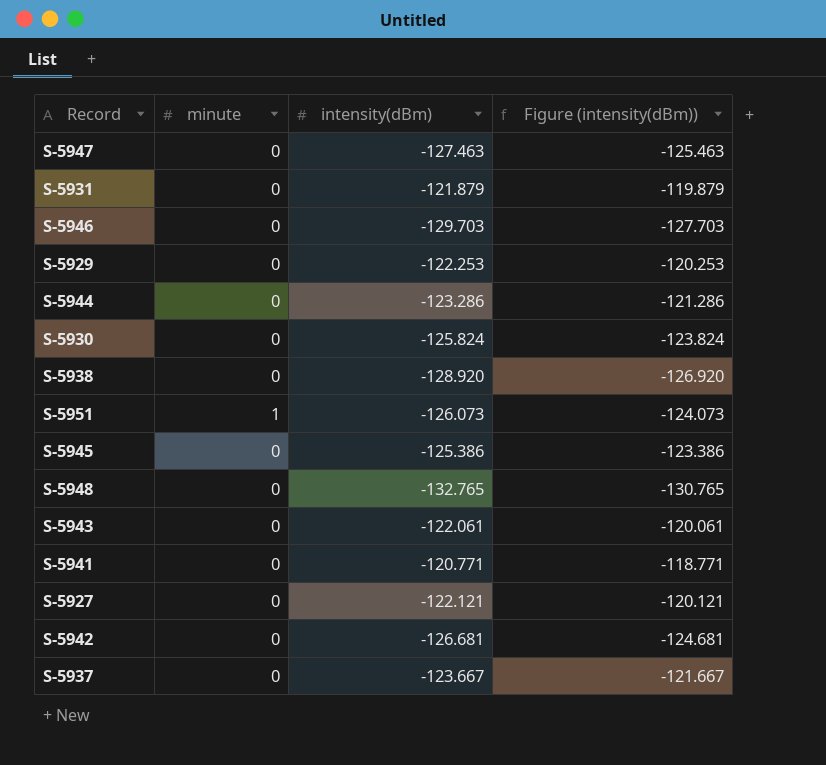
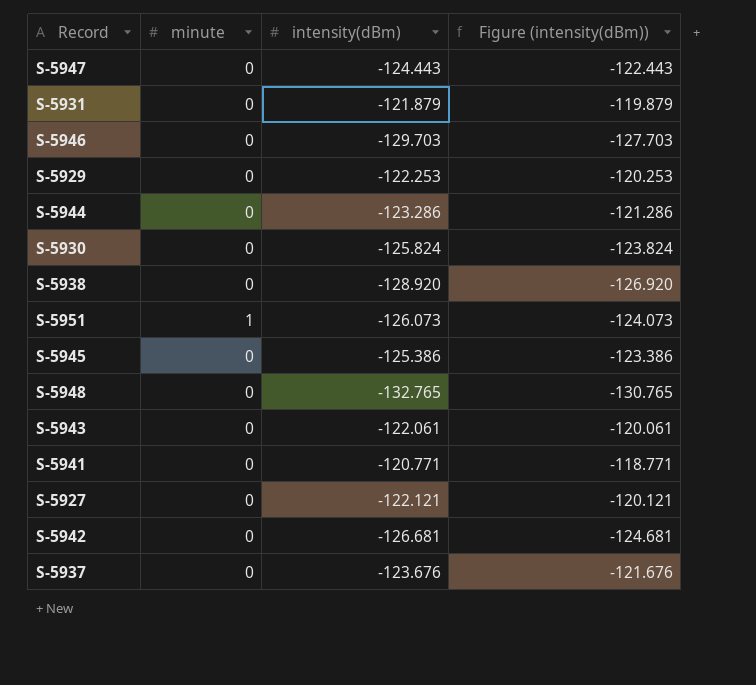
S-5947 | intensity(dBm): -127.463 -> -124.443
S-5947 | Figure (intensity(dBm)): -125.463 -> -122.443
S-5937 | intensity(dBm): -123.667 -> -123.676
S-5937 | Figure (intensity(dBm)): -121.667 -> -121.676

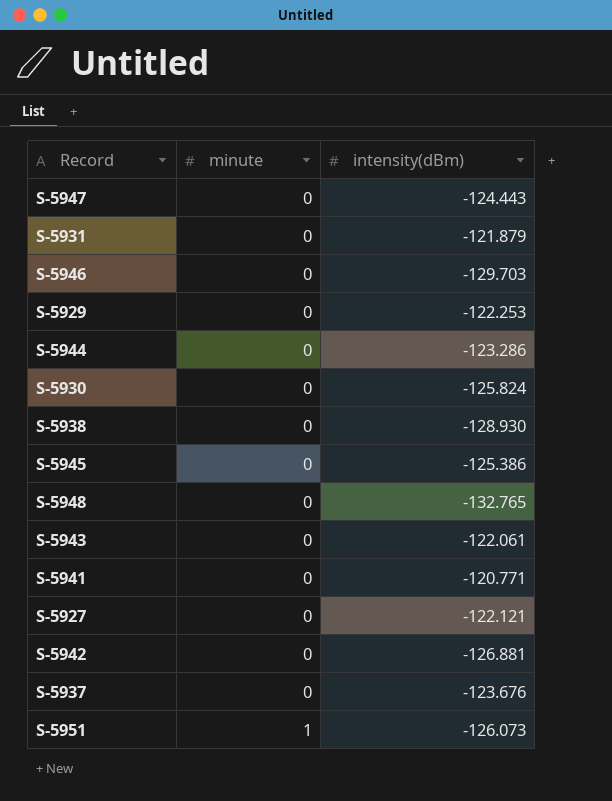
row order: none -> minute ascending
column Figure (intensity(dBm)) | formula: [intensity(dBm)] + 2 -> none
S-5938 | intensity(dBm): -128.920 -> -128.930
S-5942 | intensity(dBm): -126.681 -> -126.881

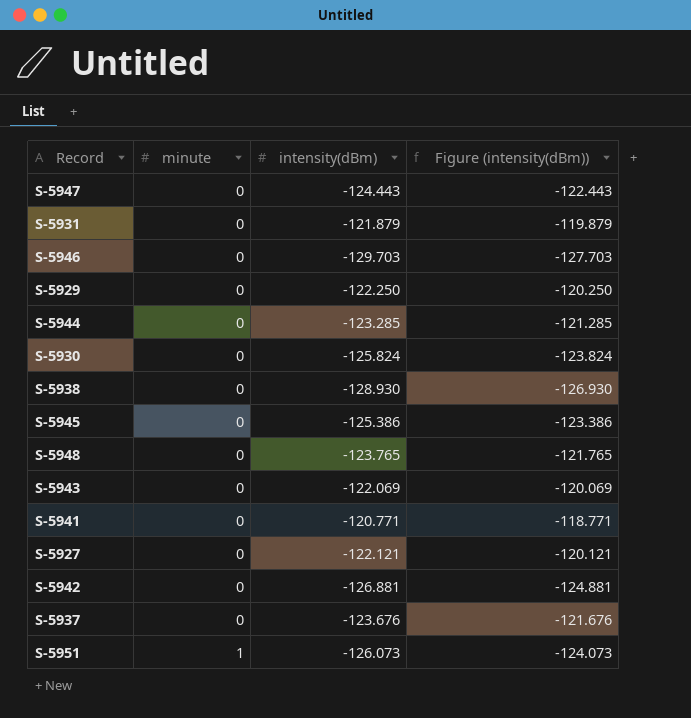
column Figure (intensity(dBm)) | formula: none -> [intensity(dBm)] + 2
S-5929 | intensity(dBm): -122.253 -> -122.250
S-5944 | intensity(dBm): -123.286 -> -123.285
S-5948 | intensity(dBm): -132.765 -> -123.765
S-5943 | intensity(dBm): -122.061 -> -122.069

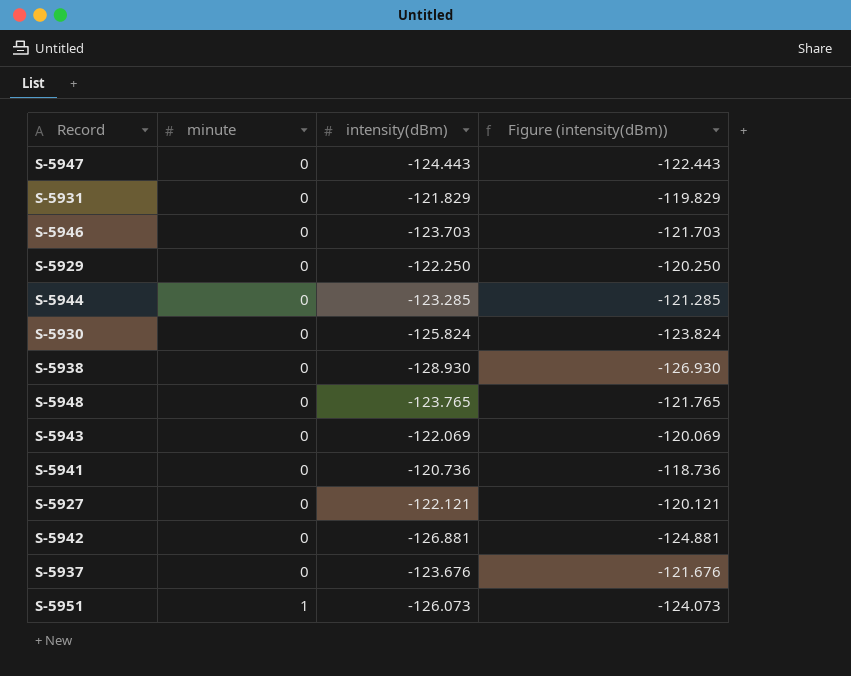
row S-5945: 0 | -125.386 | -123.386 -> none
S-5931 | intensity(dBm): -121.879 -> -121.829
S-5931 | Figure (intensity(dBm)): -119.879 -> -119.829
S-5946 | intensity(dBm): -129.703 -> -123.703
S-5946 | Figure (intensity(dBm)): -127.703 -> -121.703
S-5941 | intensity(dBm): -120.771 -> -120.736
S-5941 | Figure (intensity(dBm)): -118.771 -> -118.736

